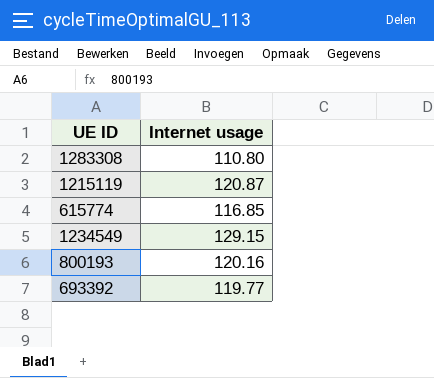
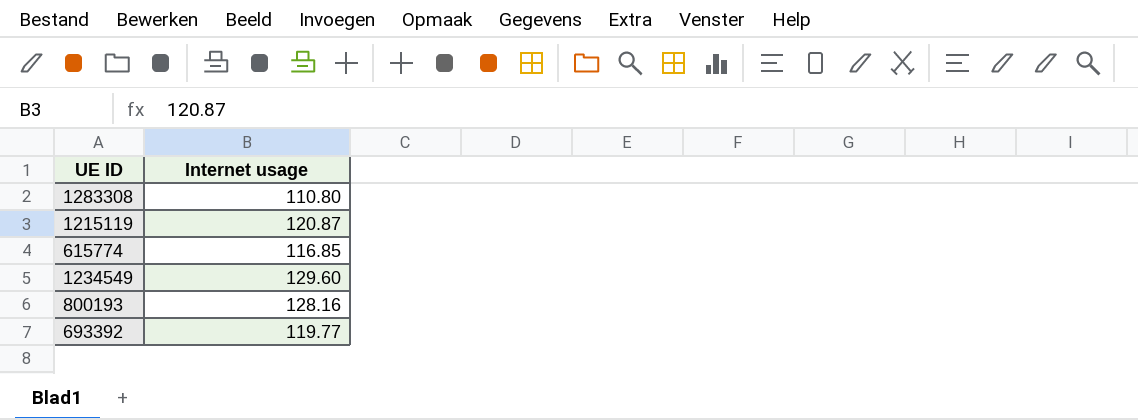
1234549 | Internet usage: 129.15 -> 129.60
800193 | Internet usage: 120.16 -> 128.16

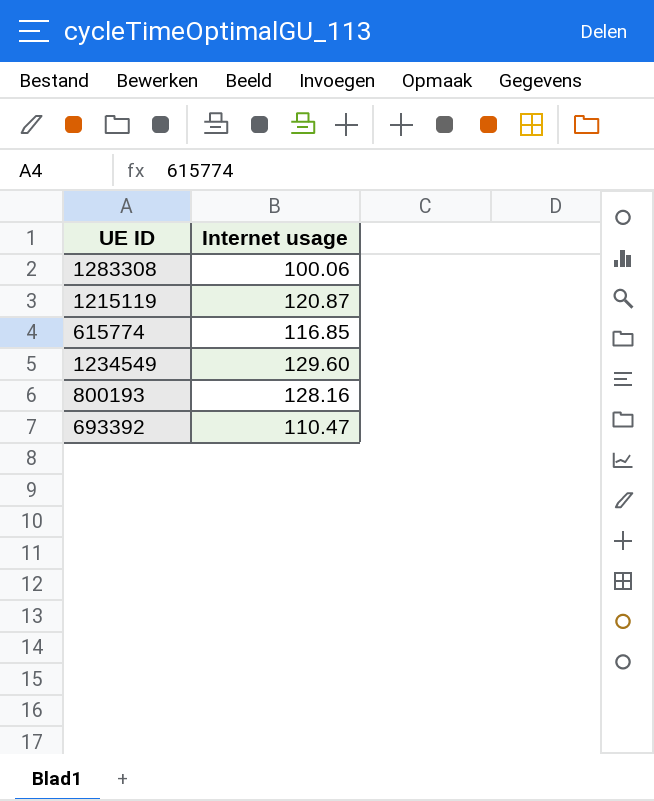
1283308 | Internet usage: 110.80 -> 100.06
693392 | Internet usage: 119.77 -> 110.47

